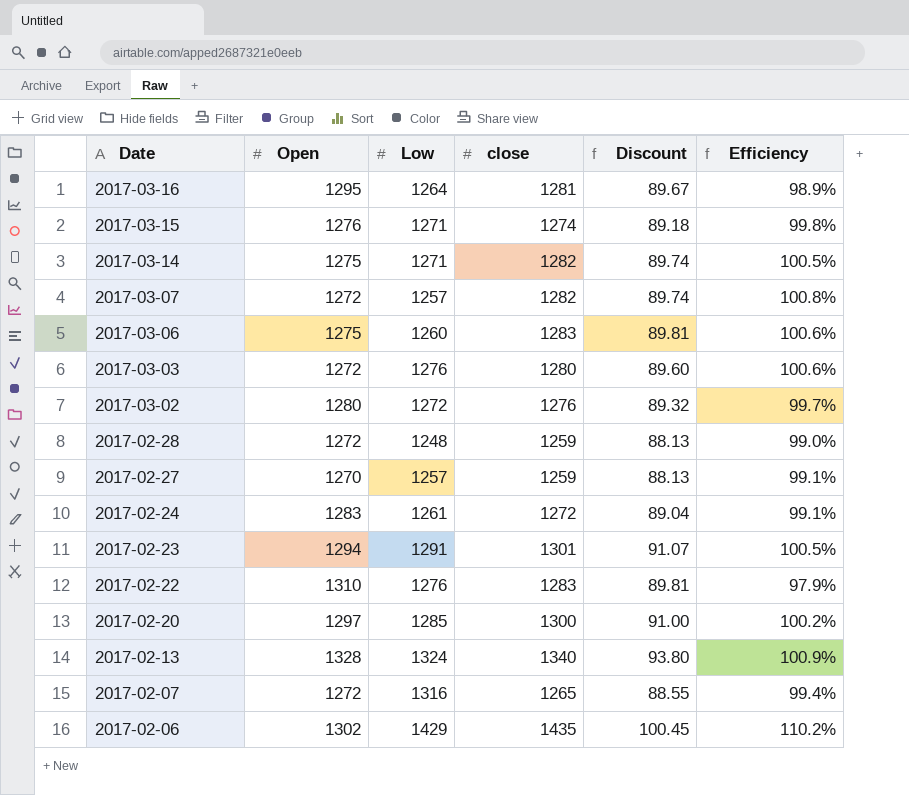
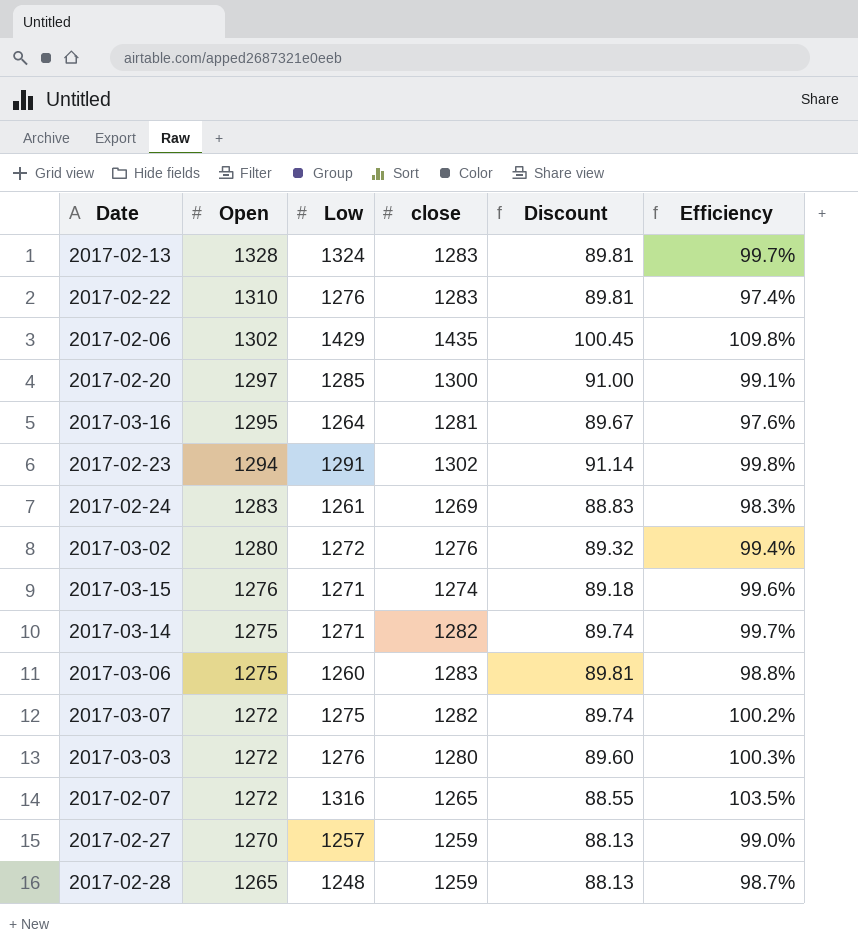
row order: Date descending -> Open descending
column Efficiency | formula: [close] / [Open] -> [Low] / [Open]
2017-02-13 | close: 1340 -> 1283
2017-02-13 | Discount: 93.80 -> 89.81
2017-02-23 | close: 1301 -> 1302
2017-02-23 | Discount: 91.07 -> 91.14
2017-02-24 | close: 1272 -> 1269
2017-02-24 | Discount: 89.04 -> 88.83
2017-03-07 | Low: 1257 -> 1275
2017-02-28 | Open: 1272 -> 1265

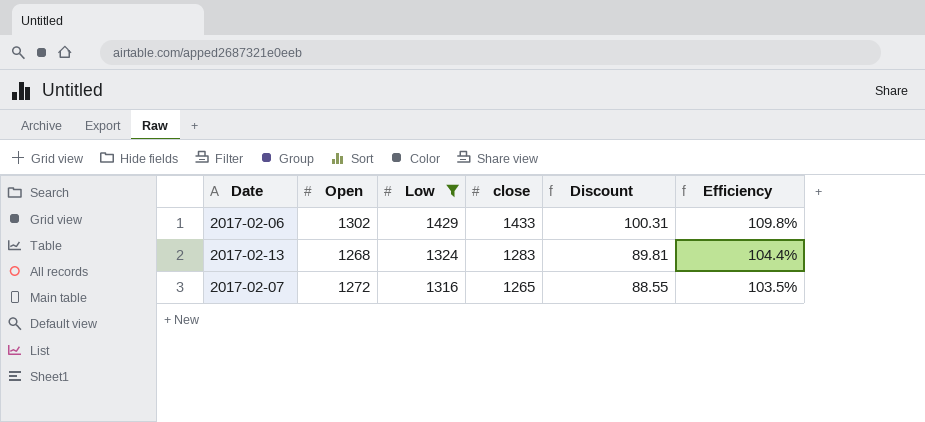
filter: none -> Low >= 1316
row order: Open descending -> Low descending
2017-02-06 | close: 1435 -> 1433
2017-02-06 | Discount: 100.45 -> 100.31
2017-02-13 | Open: 1328 -> 1268
2017-02-13 | Efficiency: 99.7% -> 104.4%

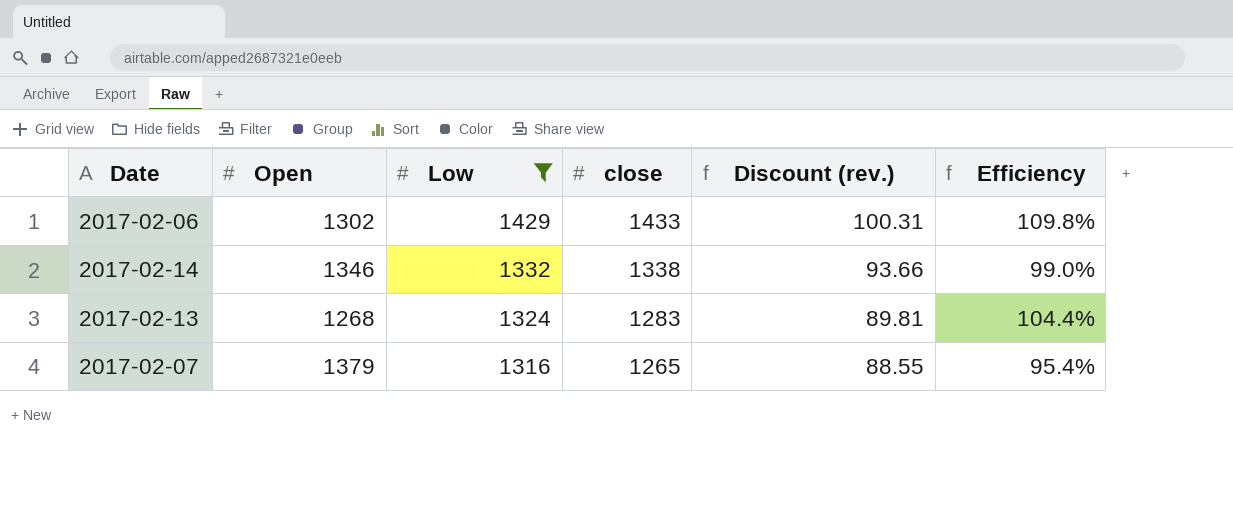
column name: Discount -> Discount (rev.)
row 2017-02-14: none -> 1346 | 1332 | 1338 | 93.66 | 99.0%
2017-02-07 | Open: 1272 -> 1379
2017-02-07 | Efficiency: 103.5% -> 95.4%

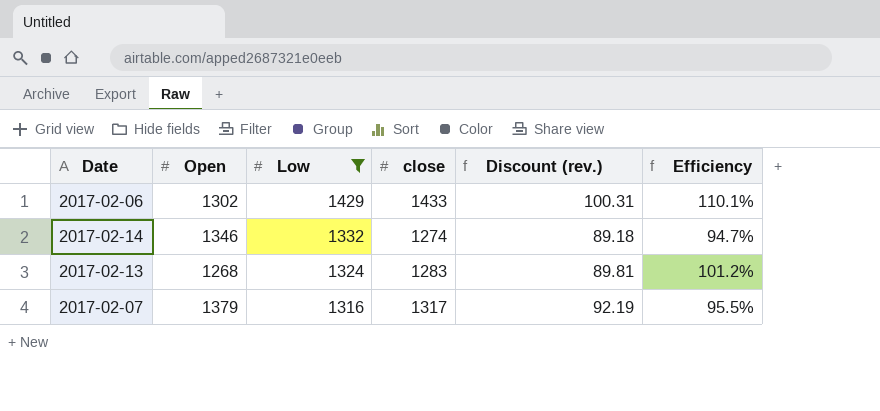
column Efficiency | formula: [Low] / [Open] -> [close] / [Open]
2017-02-14 | close: 1338 -> 1274
2017-02-14 | Discount (rev.): 93.66 -> 89.18
2017-02-07 | close: 1265 -> 1317
2017-02-07 | Discount (rev.): 88.55 -> 92.19

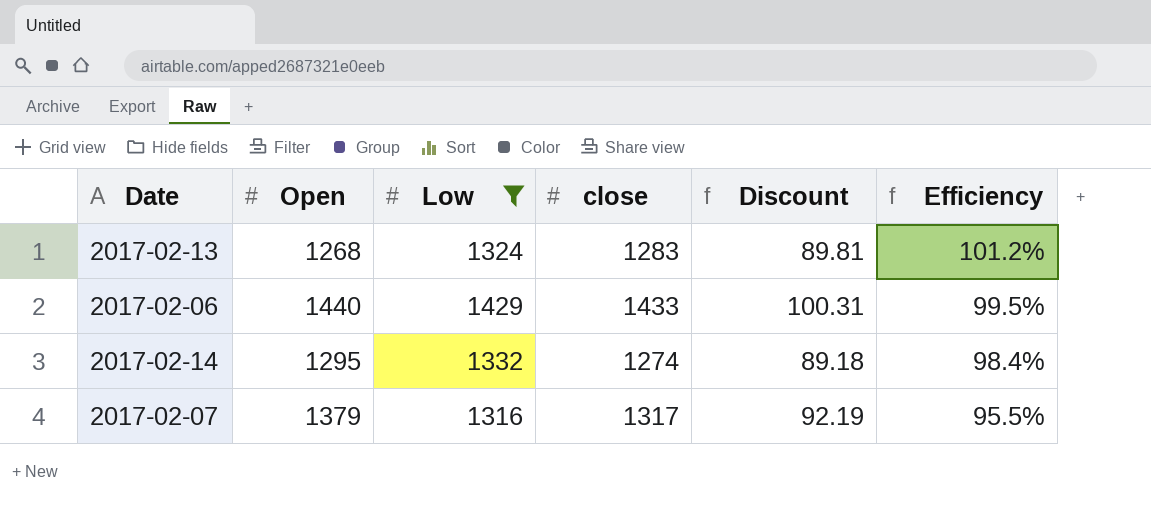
row order: Low descending -> Efficiency descending
column name: Discount (rev.) -> Discount
2017-02-06 | Open: 1302 -> 1440
2017-02-06 | Efficiency: 110.1% -> 99.5%
2017-02-14 | Open: 1346 -> 1295
2017-02-14 | Efficiency: 94.7% -> 98.4%

